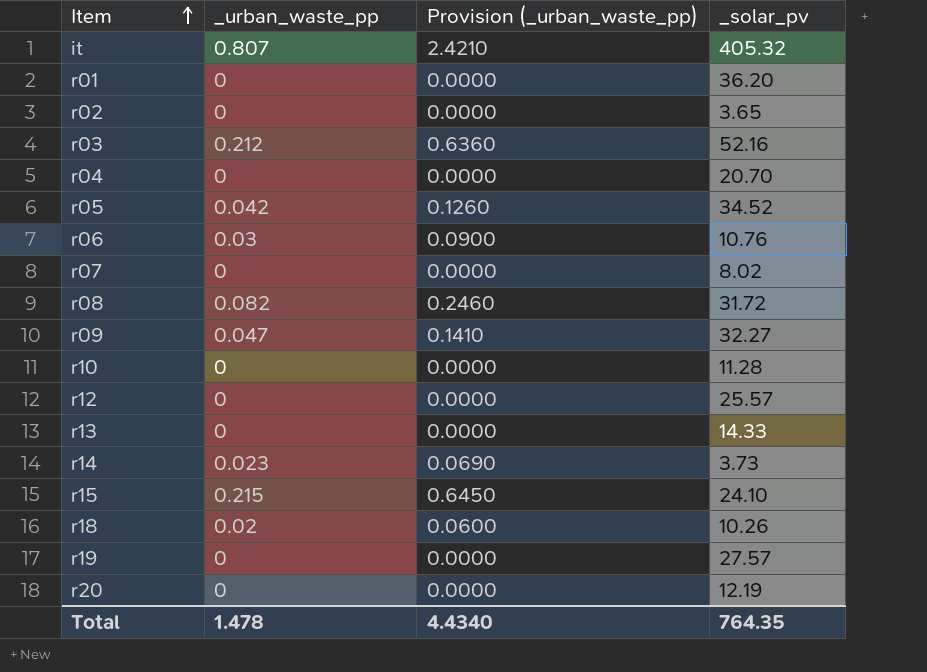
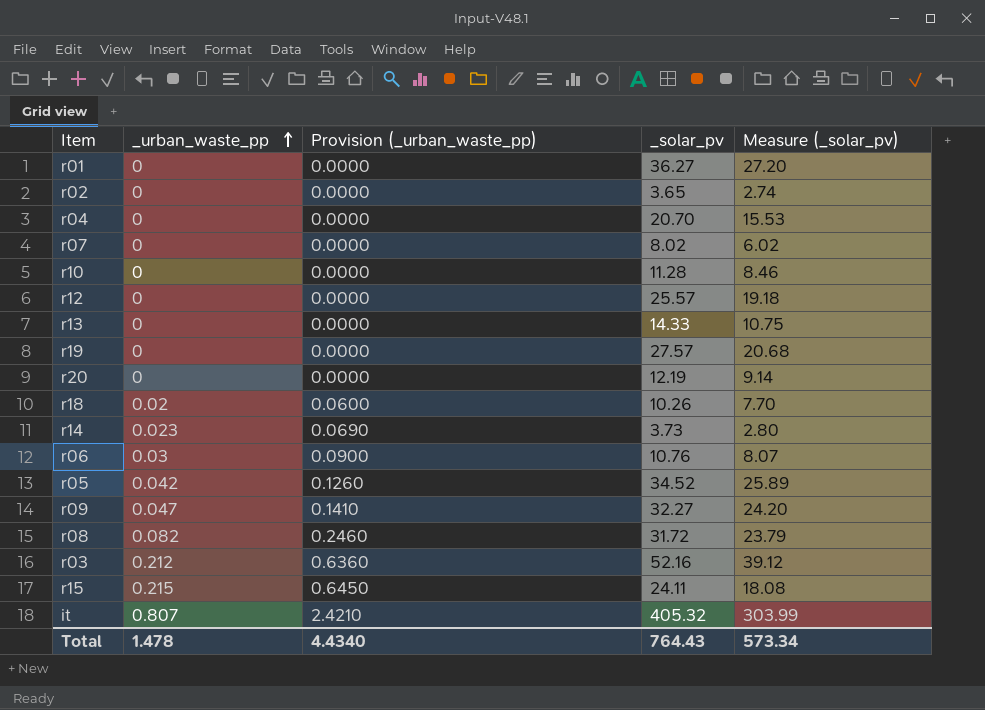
row order: Item ascending -> _urban_waste_pp ascending
column Measure (_solar_pv) | formula: none -> [_solar_pv] * 0.75
r01 | _solar_pv: 36.20 -> 36.27
r15 | _solar_pv: 24.10 -> 24.11
Total | _solar_pv: 764.35 -> 764.43

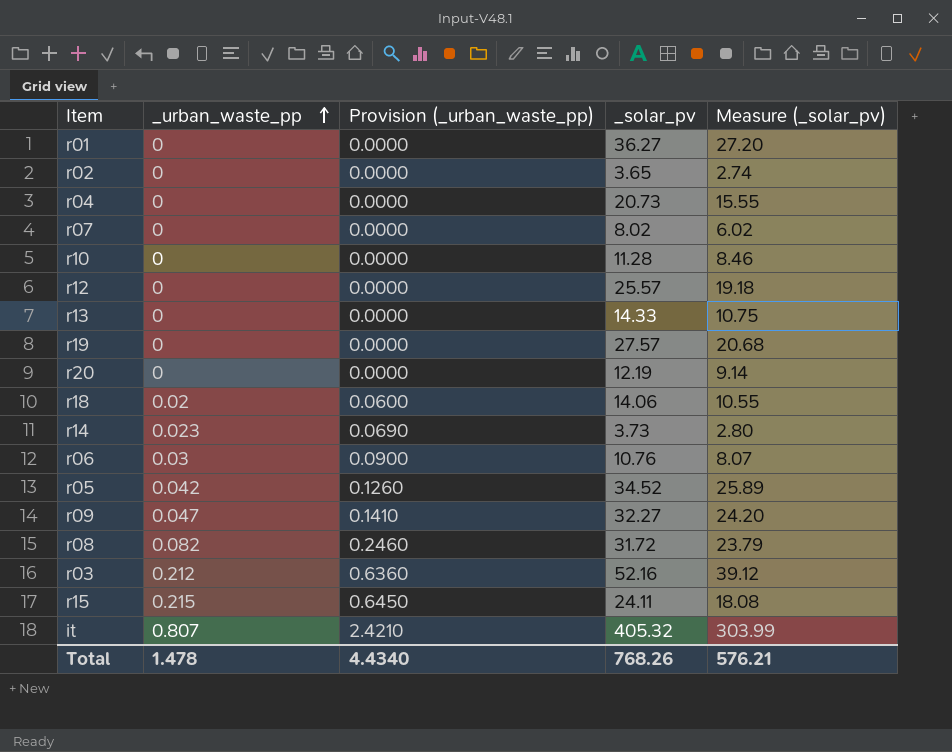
r04 | _solar_pv: 20.70 -> 20.73
r04 | Measure (_solar_pv): 15.53 -> 15.55
r18 | _solar_pv: 10.26 -> 14.06
r18 | Measure (_solar_pv): 7.70 -> 10.55
Total | _solar_pv: 764.43 -> 768.26
Total | Measure (_solar_pv): 573.34 -> 576.21

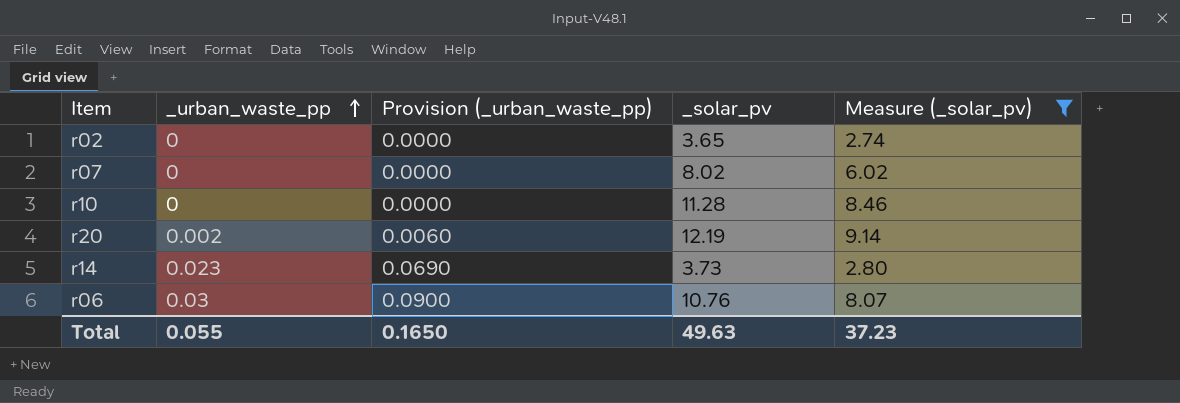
filter: none -> Measure (_solar_pv) <= 9.14
r20 | _urban_waste_pp: 0 -> 0.002
r20 | Provision (_urban_waste_pp): 0.0000 -> 0.0060
Total | _urban_waste_pp: 1.478 -> 0.055
Total | Provision (_urban_waste_pp): 4.4340 -> 0.1650
Total | _solar_pv: 768.26 -> 49.63
Total | Measure (_solar_pv): 576.21 -> 37.23

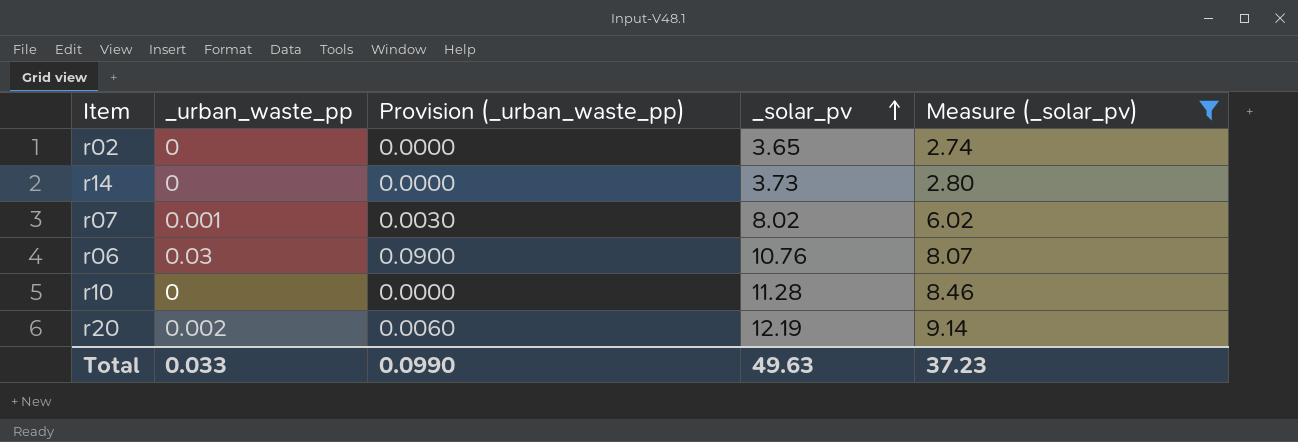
row order: _urban_waste_pp ascending -> _solar_pv ascending
r14 | _urban_waste_pp: 0.023 -> 0
r14 | Provision (_urban_waste_pp): 0.0690 -> 0.0000
r07 | _urban_waste_pp: 0 -> 0.001
r07 | Provision (_urban_waste_pp): 0.0000 -> 0.0030
Total | _urban_waste_pp: 0.055 -> 0.033
Total | Provision (_urban_waste_pp): 0.1650 -> 0.0990

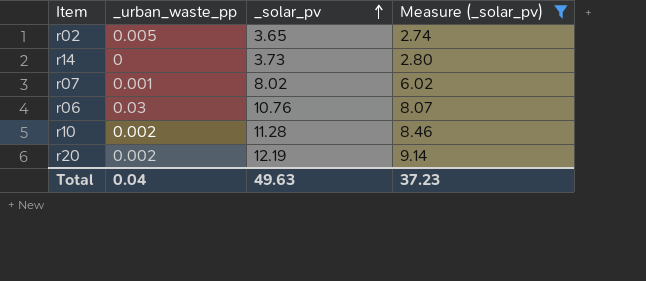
column Provision (_urban_waste_pp) | formula: [_urban_waste_pp] * 3 -> none
r02 | _urban_waste_pp: 0 -> 0.005
r10 | _urban_waste_pp: 0 -> 0.002
Total | _urban_waste_pp: 0.033 -> 0.04

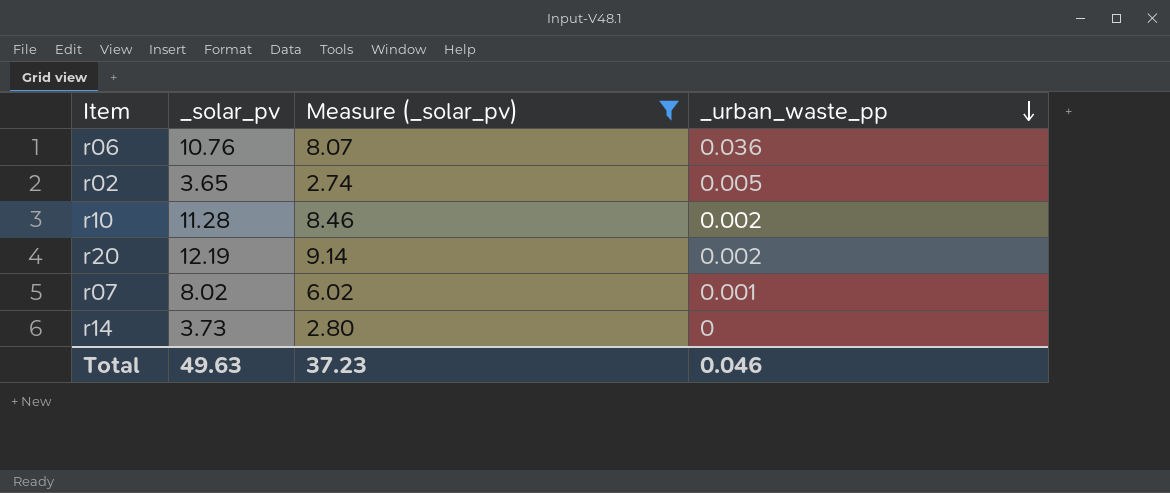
row order: _solar_pv ascending -> _urban_waste_pp descending
column _urban_waste_pp | position: 2 -> 4
r06 | _urban_waste_pp: 0.03 -> 0.036
Total | _urban_waste_pp: 0.04 -> 0.046

